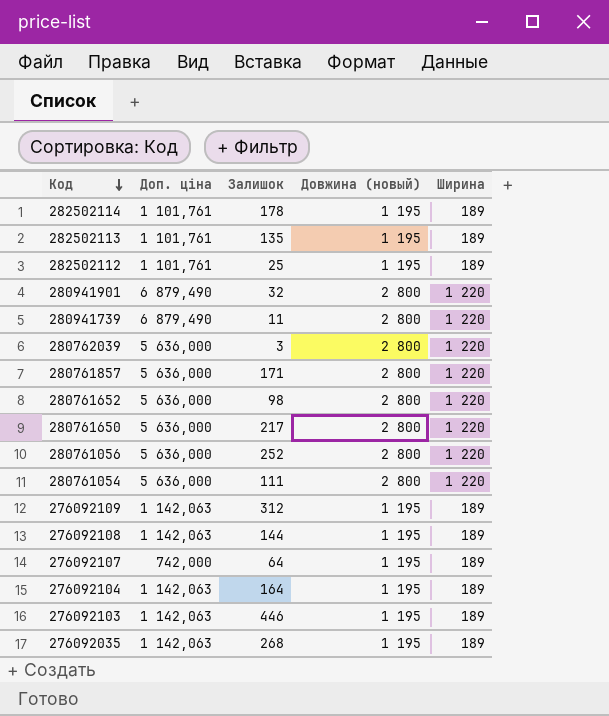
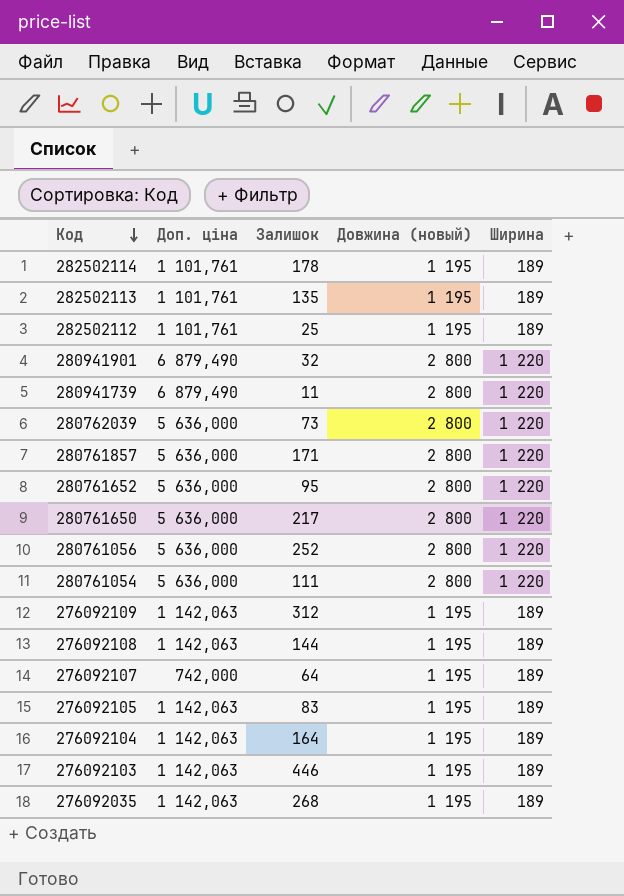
280762039 | Залишок: 3 -> 73
280761652 | Залишок: 98 -> 95
row 276092105: none -> 1 142,063 | 83 | 1 195 | 189

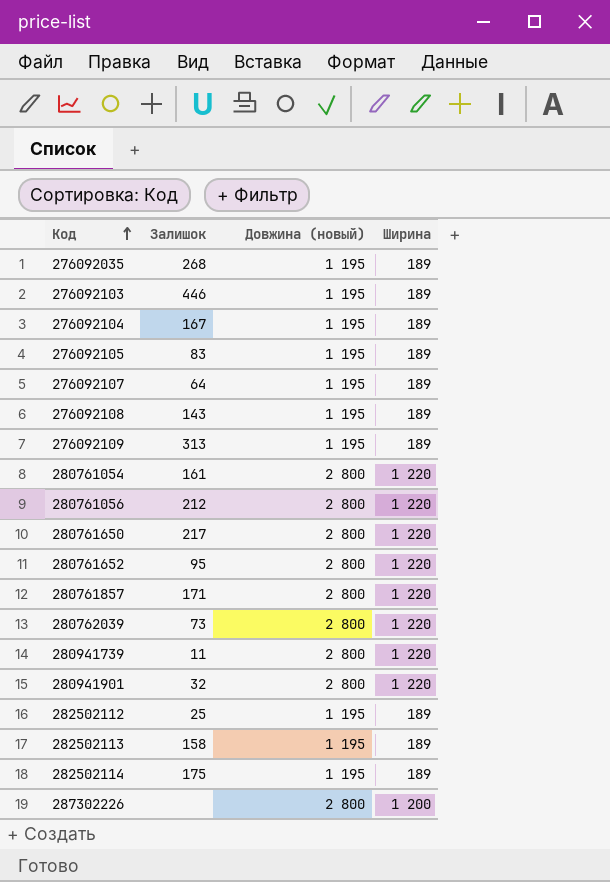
row order: Код descending -> Код ascending
column Доп. ціна | position: 2 -> none
276092104 | Залишок: 164 -> 167
276092108 | Залишок: 144 -> 143
276092109 | Залишок: 312 -> 313
280761054 | Залишок: 111 -> 161
280761056 | Залишок: 252 -> 212
282502113 | Залишок: 135 -> 158
282502114 | Залишок: 178 -> 175
row 287302226: none -> none | 2 800 | 1 200

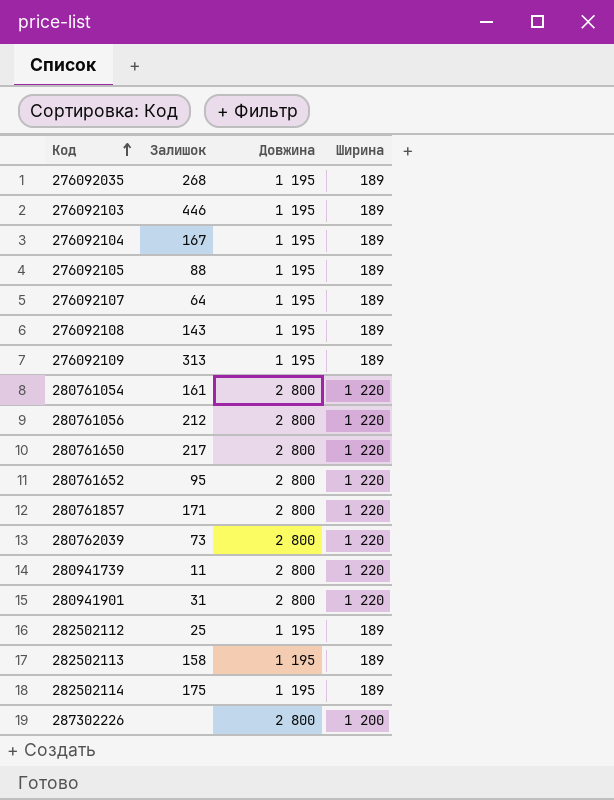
column name: Довжина (новый) -> Довжина
276092105 | Залишок: 83 -> 88
280941901 | Залишок: 32 -> 31

